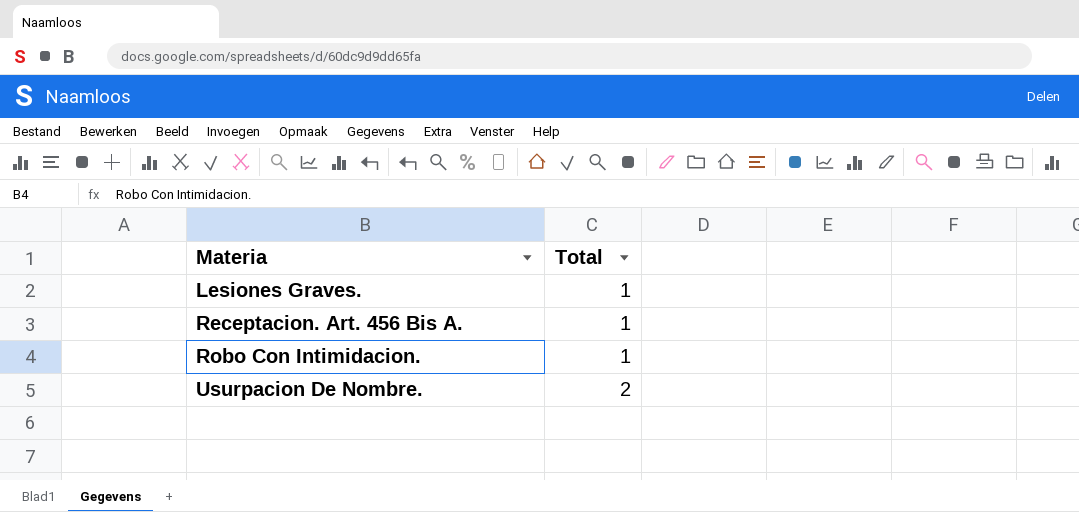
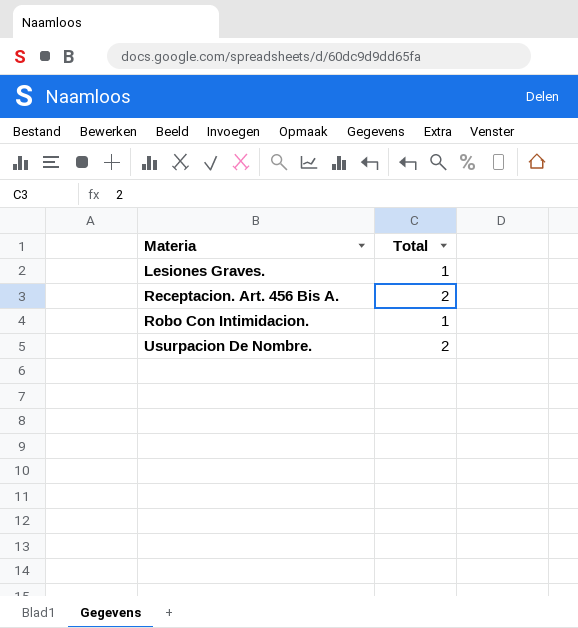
Receptacion. Art. 456 Bis A. | Total: 1 -> 2

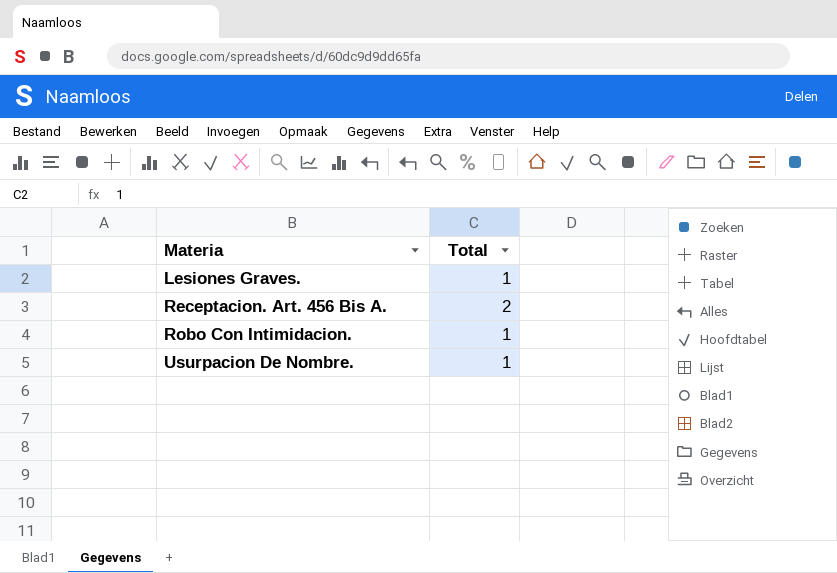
Usurpacion De Nombre. | Total: 2 -> 1

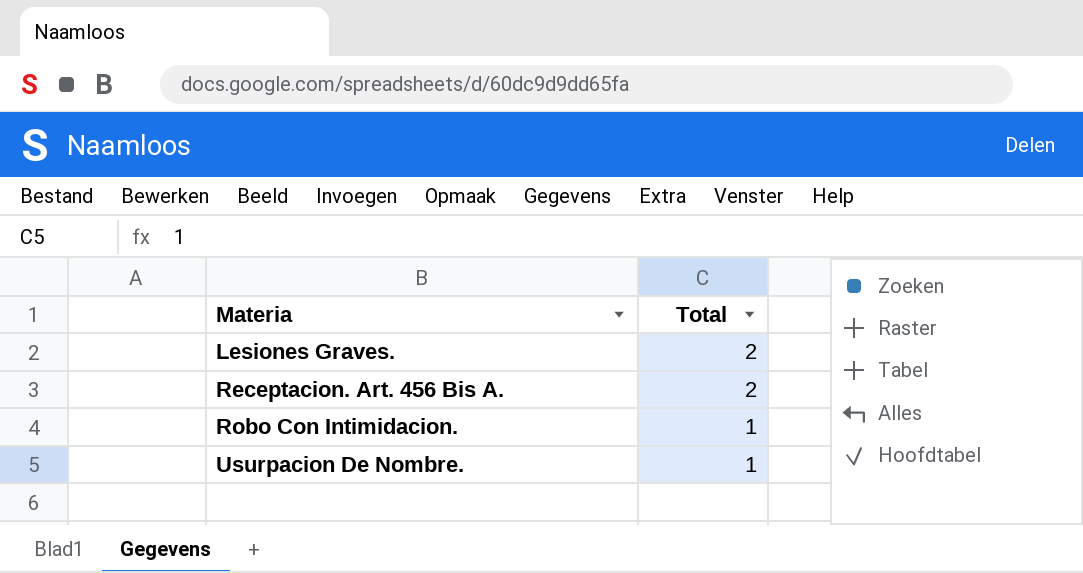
Lesiones Graves. | Total: 1 -> 2

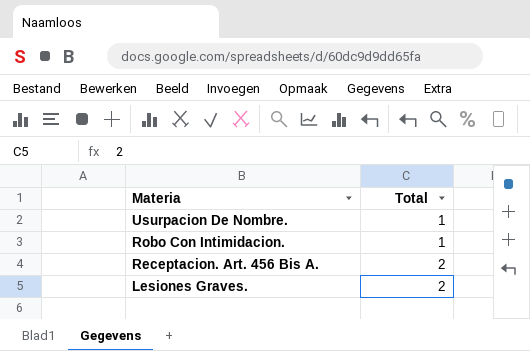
row order: Materia ascending -> Materia descending

